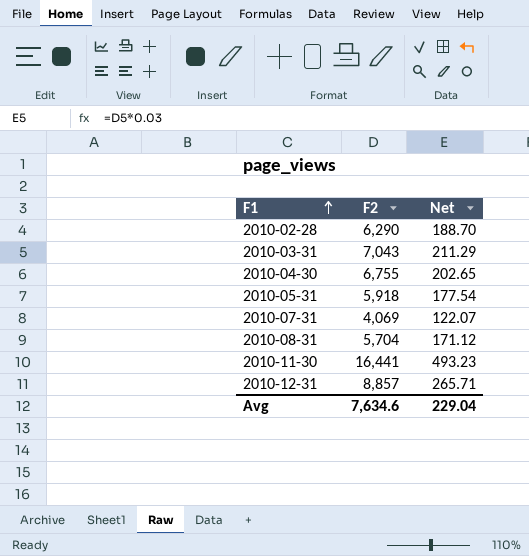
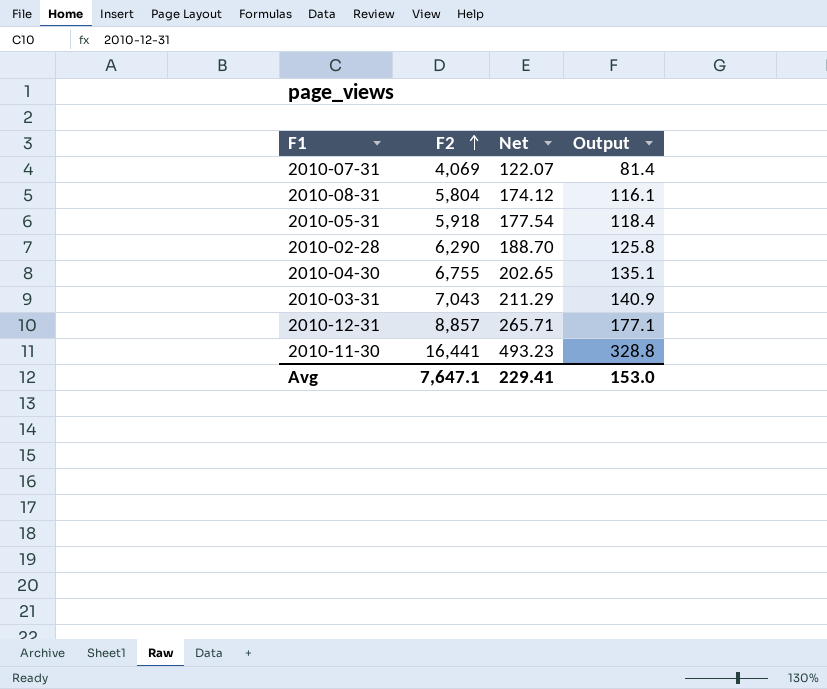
row order: F1 ascending -> F2 ascending
column Output | formula: none -> [F2] * 0.02
2010-08-31 | F2: 5,704 -> 5,804
2010-08-31 | Net: 171.12 -> 174.12
Avg | F2: 7,634.6 -> 7,647.1
Avg | Net: 229.04 -> 229.41

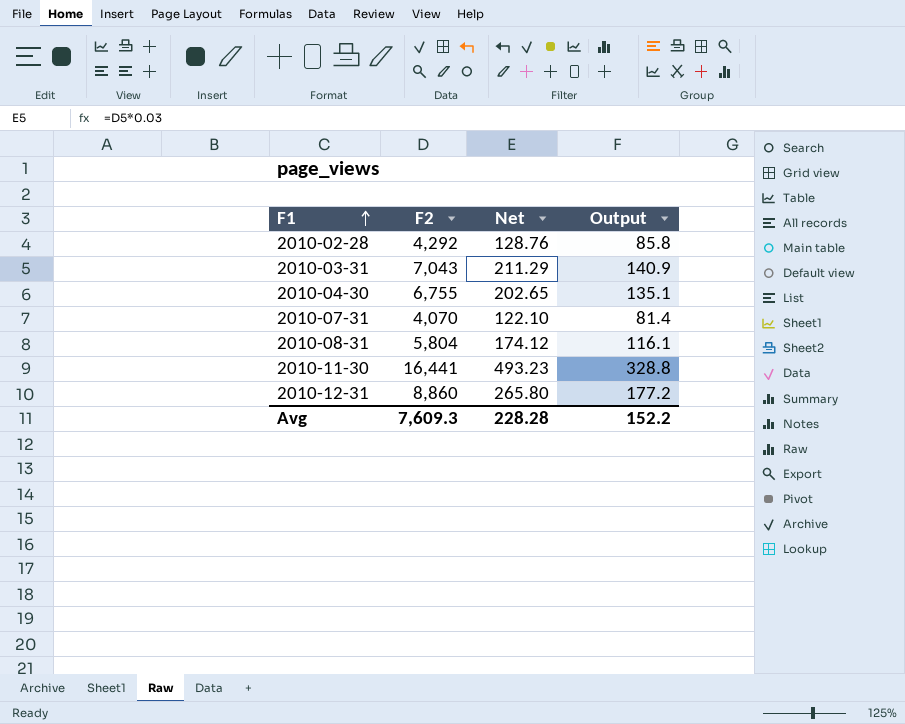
row order: F2 ascending -> F1 ascending
row 2010-05-31: 5,918 | 177.54 | 118.4 -> none
2010-02-28 | F2: 6,290 -> 4,292
2010-02-28 | Net: 188.70 -> 128.76
2010-02-28 | Output: 125.8 -> 85.8
2010-07-31 | F2: 4,069 -> 4,070
2010-07-31 | Net: 122.07 -> 122.10
2010-12-31 | F2: 8,857 -> 8,860
2010-12-31 | Net: 265.71 -> 265.80
2010-12-31 | Output: 177.1 -> 177.2
Avg | F2: 7,647.1 -> 7,609.3
Avg | Net: 229.41 -> 228.28
Avg | Output: 153.0 -> 152.2

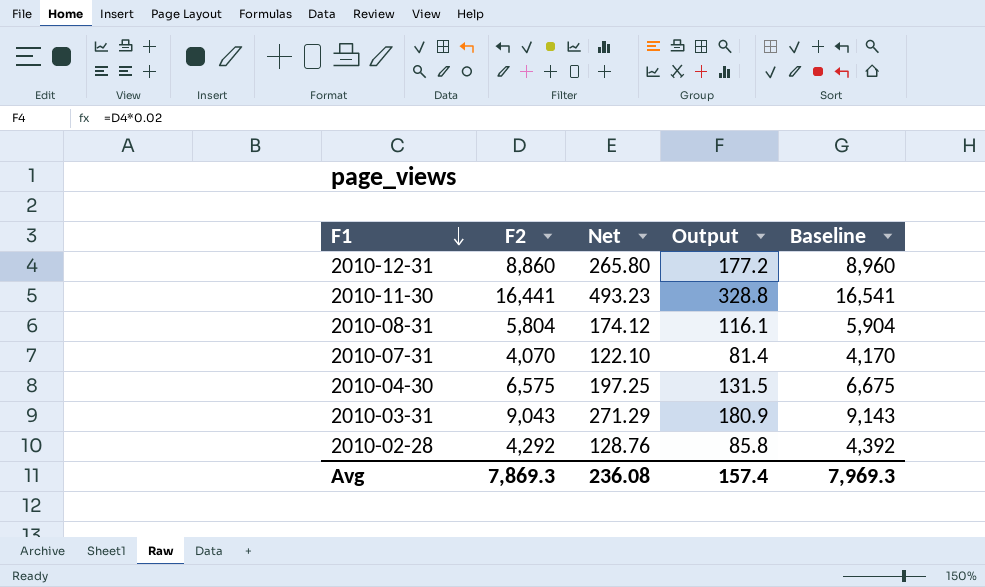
row order: F1 ascending -> F1 descending
column Baseline | formula: none -> [F2] + 100
2010-04-30 | F2: 6,755 -> 6,575
2010-04-30 | Net: 202.65 -> 197.25
2010-04-30 | Output: 135.1 -> 131.5
2010-03-31 | F2: 7,043 -> 9,043
2010-03-31 | Net: 211.29 -> 271.29
2010-03-31 | Output: 140.9 -> 180.9
Avg | F2: 7,609.3 -> 7,869.3
Avg | Net: 228.28 -> 236.08
Avg | Output: 152.2 -> 157.4

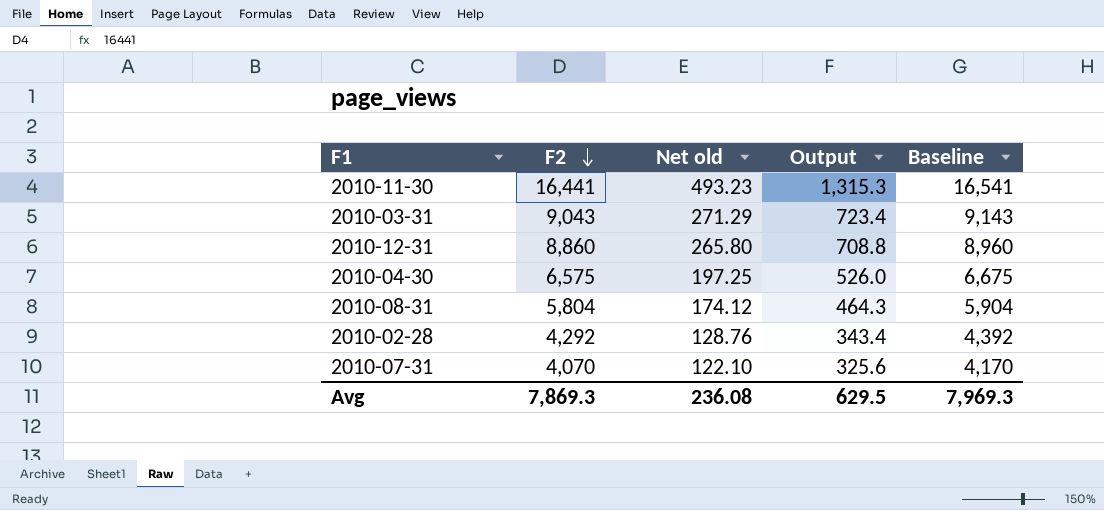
row order: F1 descending -> F2 descending
column name: Net -> Net old
column Output | formula: [F2] * 0.02 -> [F2] * 0.08
Avg | Output: 157.4 -> 629.5

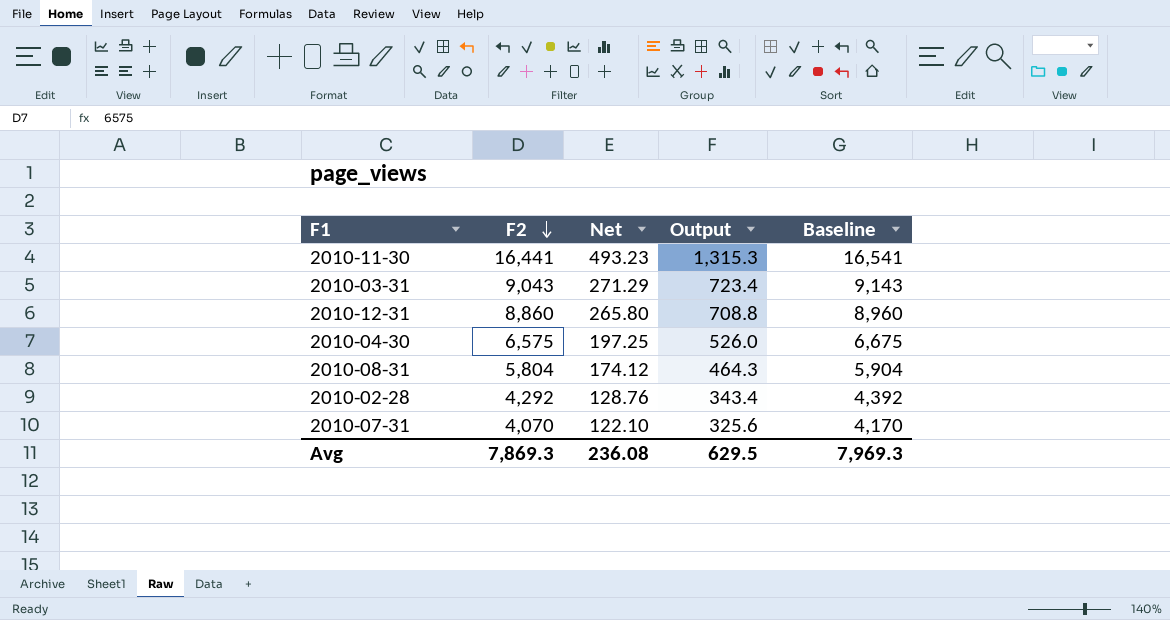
column name: Net old -> Net

